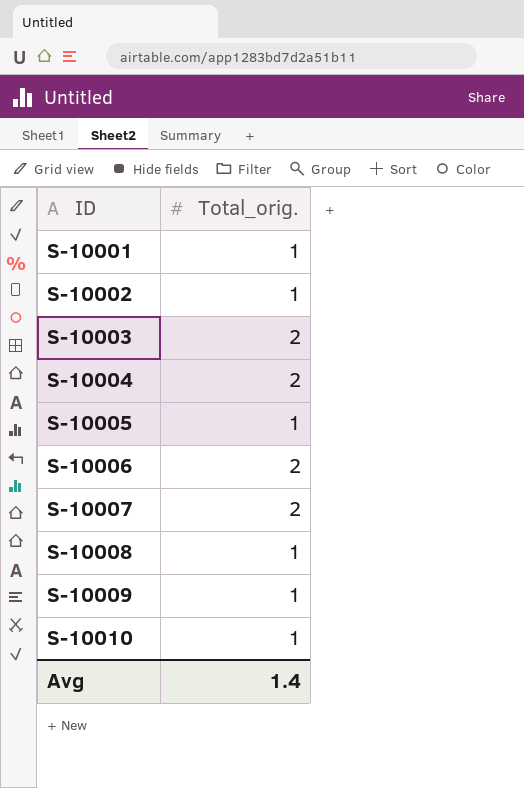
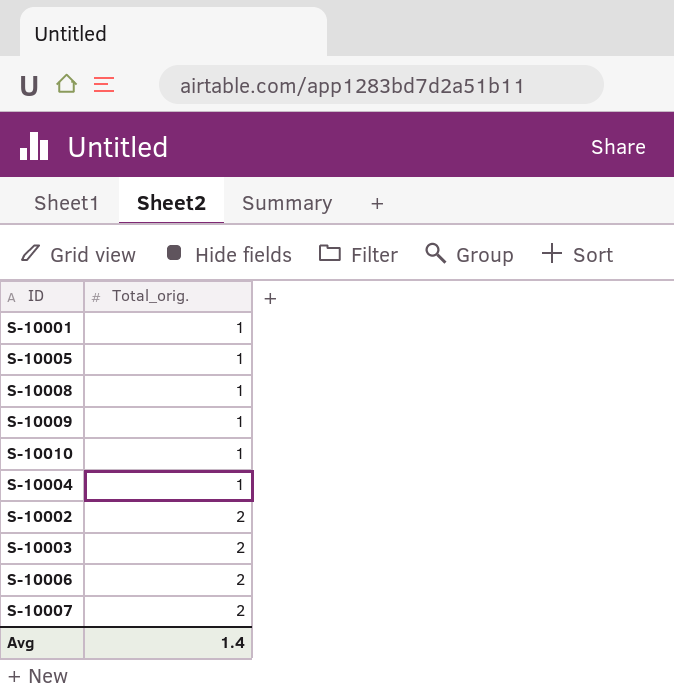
row order: ID ascending -> Total_orig. ascending
S-10004 | Total_orig.: 2 -> 1
S-10002 | Total_orig.: 1 -> 2

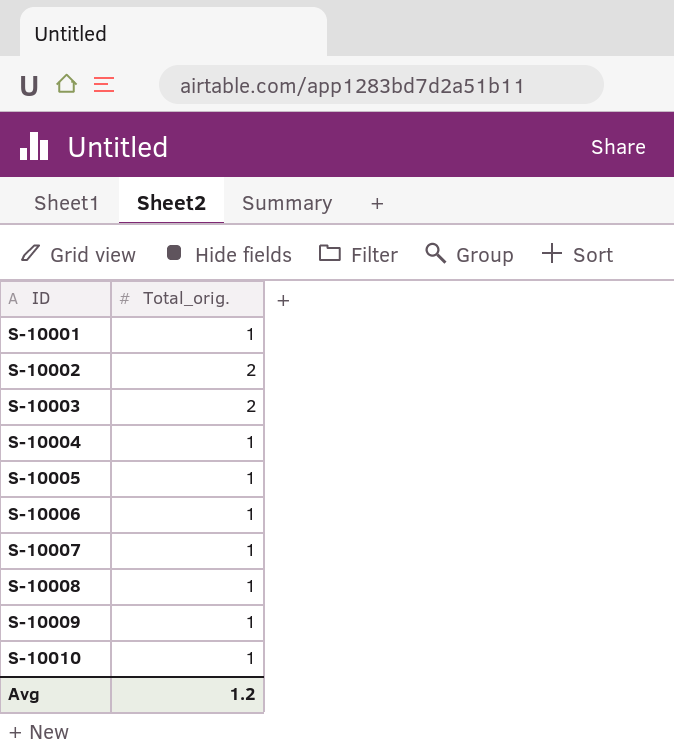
row order: Total_orig. ascending -> ID ascending
S-10006 | Total_orig.: 2 -> 1
S-10007 | Total_orig.: 2 -> 1
Avg | Total_orig.: 1.4 -> 1.2

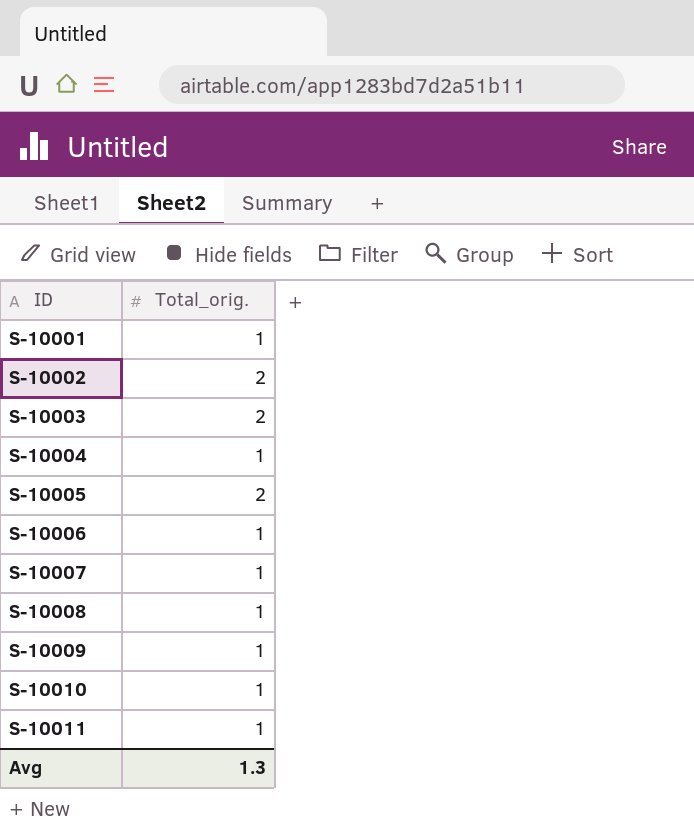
S-10005 | Total_orig.: 1 -> 2
row S-10011: none -> 1
Avg | Total_orig.: 1.2 -> 1.3

